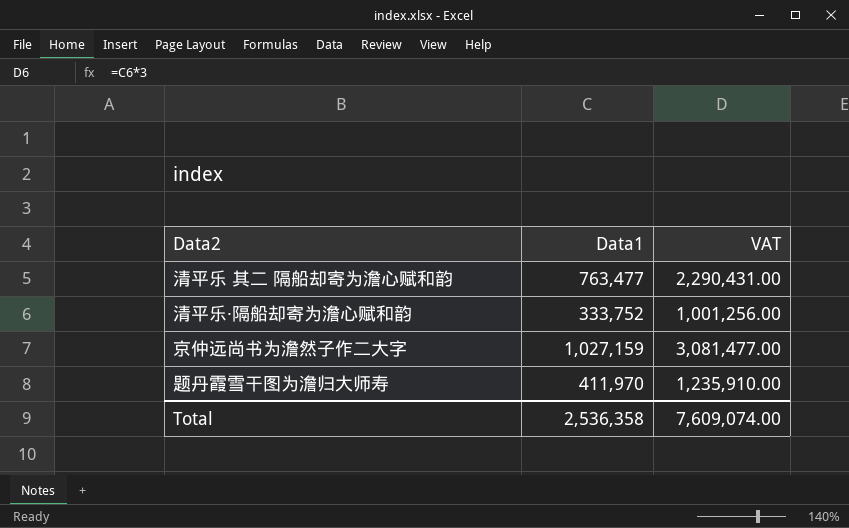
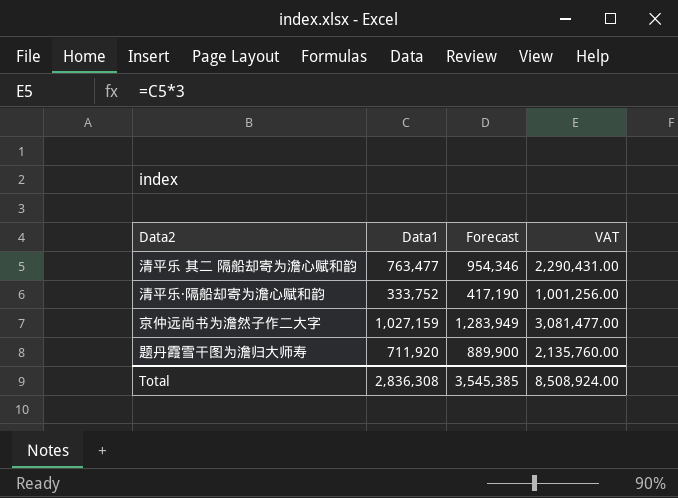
column Forecast | formula: none -> [Data1] * 1.25
题丹霞雪干图为澹归大师寿 | Data1: 411,970 -> 711,920
题丹霞雪干图为澹归大师寿 | VAT: 1,235,910.00 -> 2,135,760.00
Total | Data1: 2,536,358 -> 2,836,308
Total | VAT: 7,609,074.00 -> 8,508,924.00

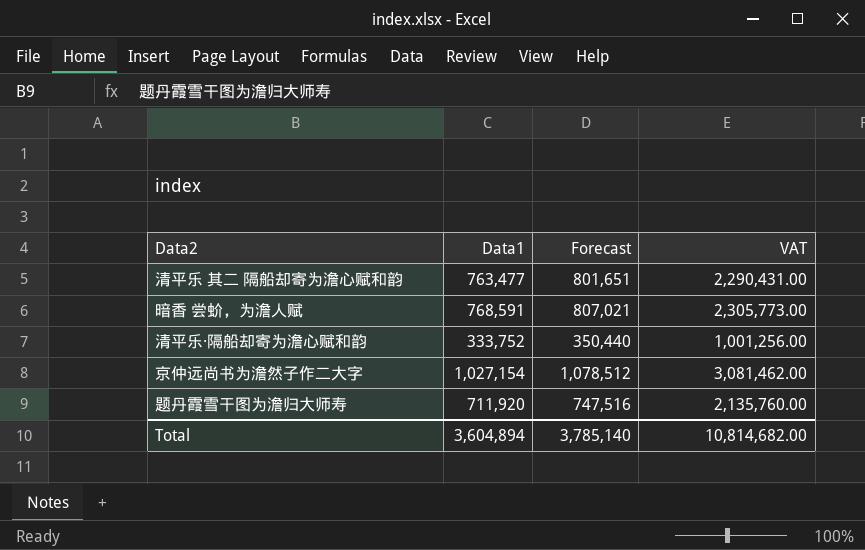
column Forecast | formula: [Data1] * 1.25 -> [Data1] * 1.05
row 暗香 尝蚧，为澹人赋: none -> 768,591 | 807,021 | 2,305,773.00
京仲远尚书为澹然子作二大字 | Data1: 1,027,159 -> 1,027,154
京仲远尚书为澹然子作二大字 | VAT: 3,081,477.00 -> 3,081,462.00
Total | Data1: 2,836,308 -> 3,604,894
Total | Forecast: 3,545,385 -> 3,785,140
Total | VAT: 8,508,924.00 -> 10,814,682.00

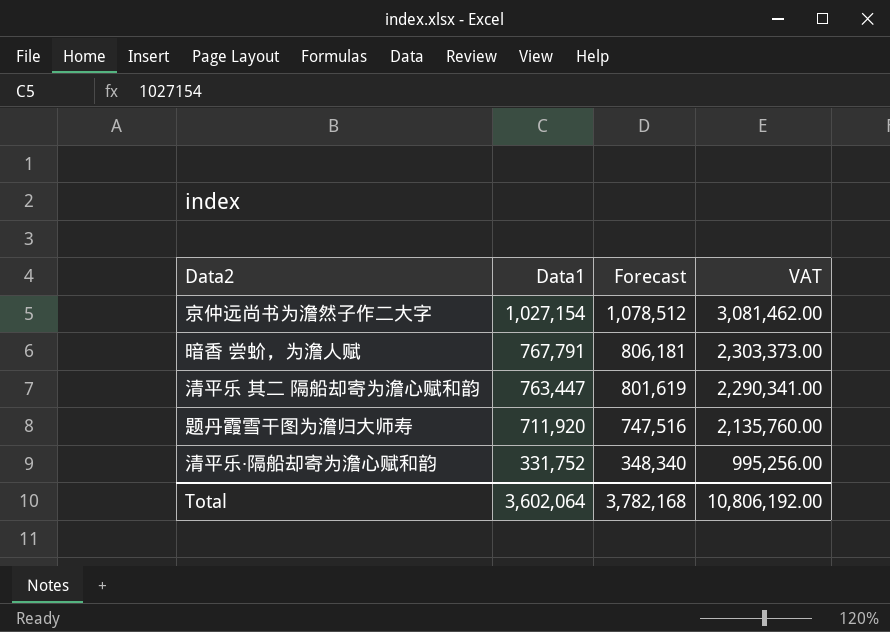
row order: none -> Data1 descending
暗香 尝蚧，为澹人赋 | Data1: 768,591 -> 767,791
暗香 尝蚧，为澹人赋 | Forecast: 807,021 -> 806,181
暗香 尝蚧，为澹人赋 | VAT: 2,305,773.00 -> 2,303,373.00
清平乐 其二 隔船却寄为澹心赋和韵 | Data1: 763,477 -> 763,447
清平乐 其二 隔船却寄为澹心赋和韵 | Forecast: 801,651 -> 801,619
清平乐 其二 隔船却寄为澹心赋和韵 | VAT: 2,290,431.00 -> 2,290,341.00
清平乐·隔船却寄为澹心赋和韵 | Data1: 333,752 -> 331,752
清平乐·隔船却寄为澹心赋和韵 | Forecast: 350,440 -> 348,340
清平乐·隔船却寄为澹心赋和韵 | VAT: 1,001,256.00 -> 995,256.00
Total | Data1: 3,604,894 -> 3,602,064
Total | Forecast: 3,785,140 -> 3,782,168
Total | VAT: 10,814,682.00 -> 10,806,192.00

